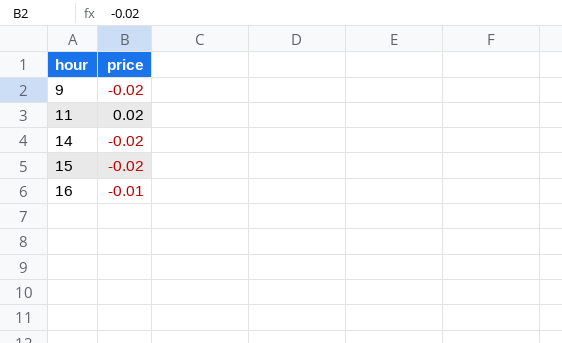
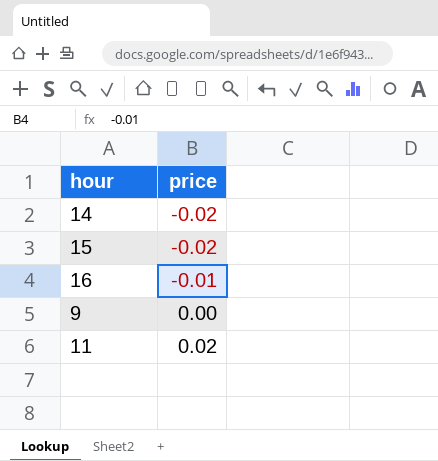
row order: hour ascending -> price ascending
9 | price: -0.02 -> 0.00

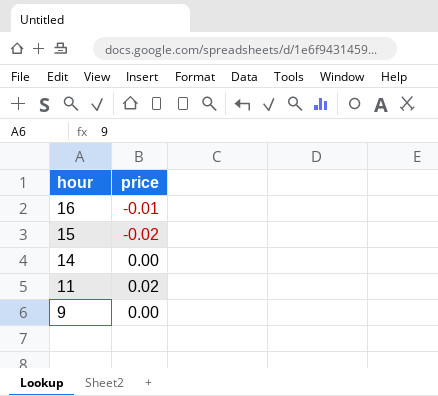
row order: price ascending -> hour descending
14 | price: -0.02 -> 0.00

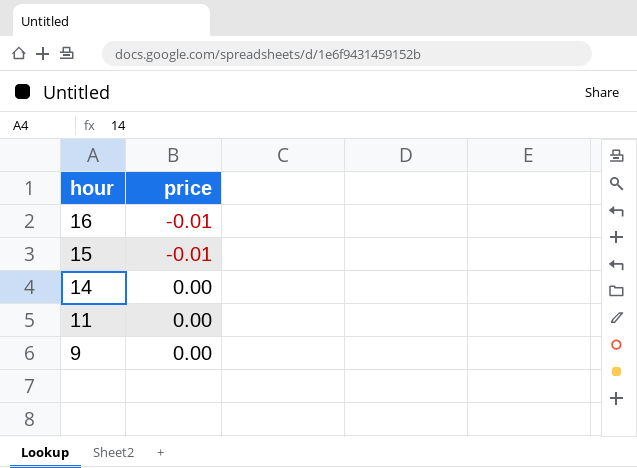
15 | price: -0.02 -> -0.01
11 | price: 0.02 -> 0.00

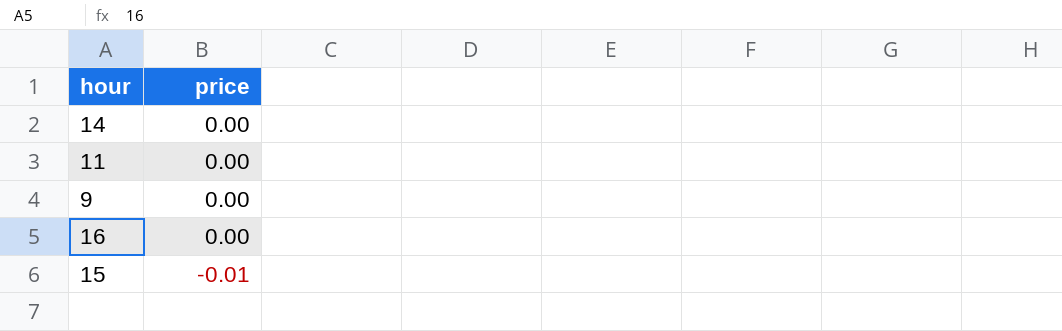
row order: hour descending -> price descending
16 | price: -0.01 -> 0.00

